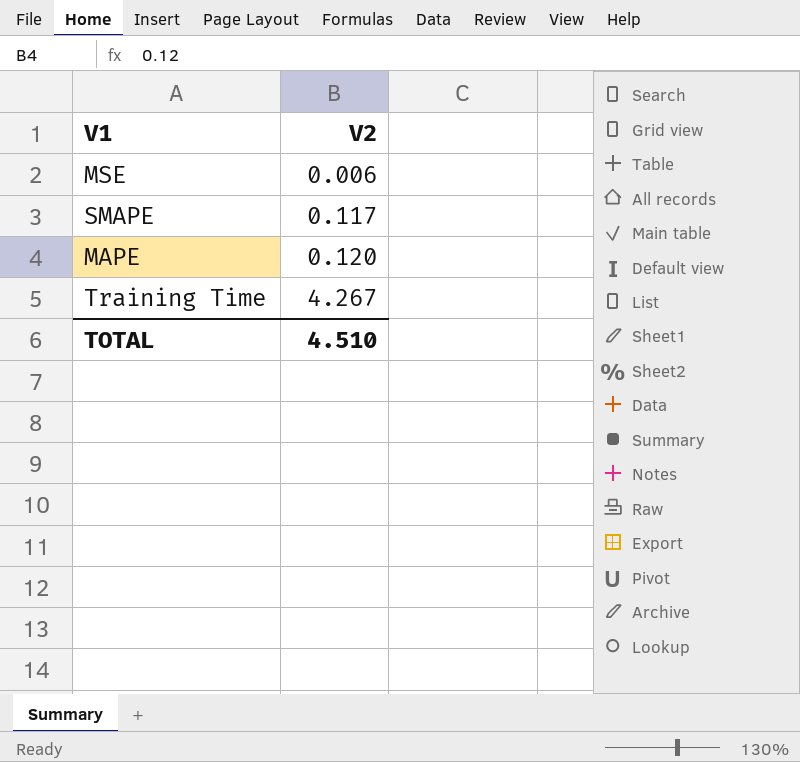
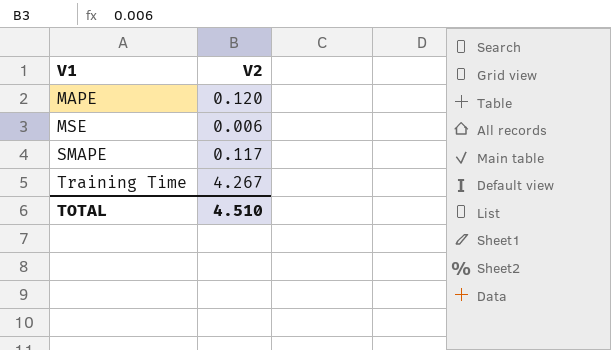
row order: V2 ascending -> V1 ascending

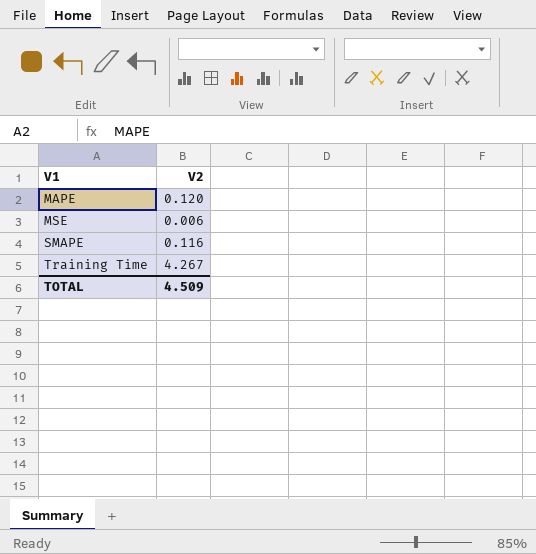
SMAPE | V2: 0.117 -> 0.116
TOTAL | V2: 4.510 -> 4.509

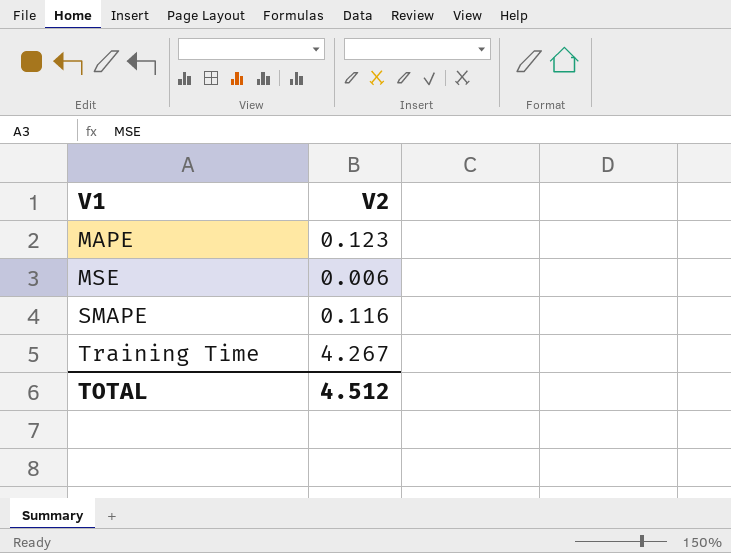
MAPE | V2: 0.120 -> 0.123
TOTAL | V2: 4.509 -> 4.512

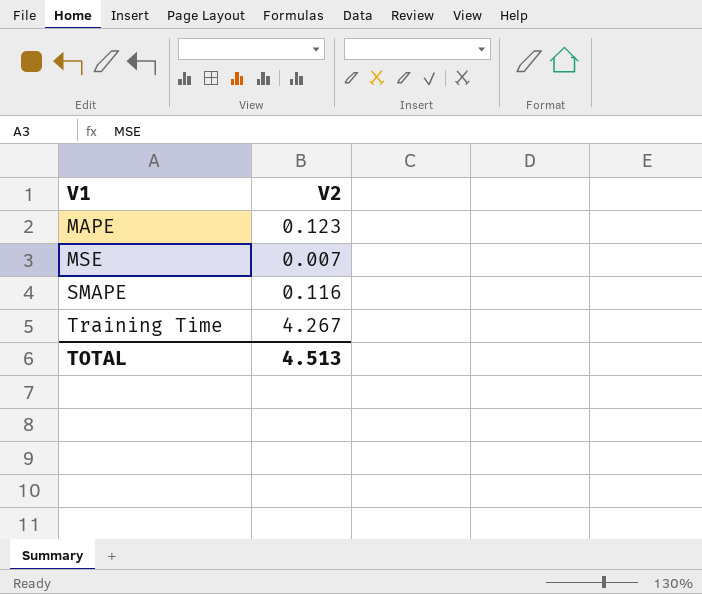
MSE | V2: 0.006 -> 0.007
TOTAL | V2: 4.512 -> 4.513

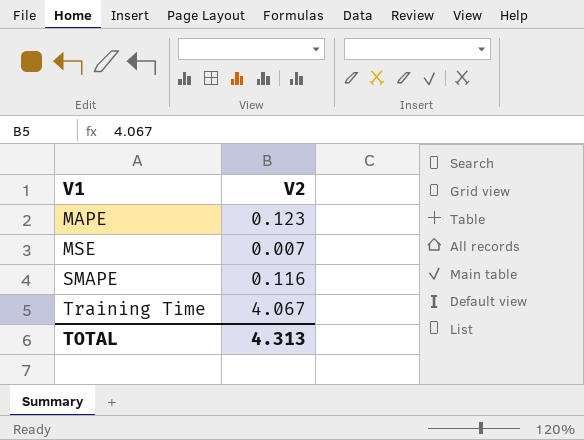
Training Time | V2: 4.267 -> 4.067
TOTAL | V2: 4.513 -> 4.313

